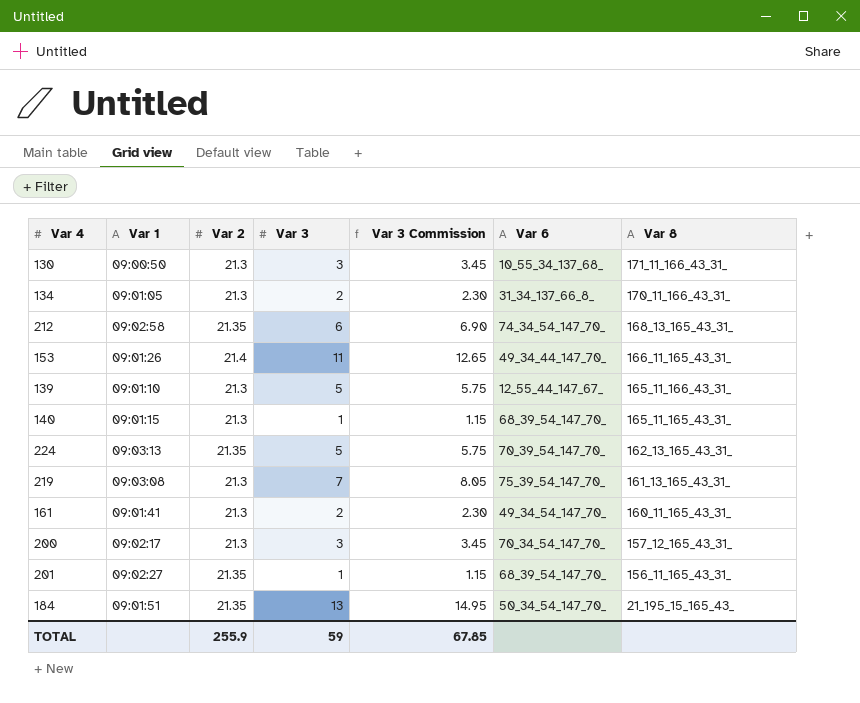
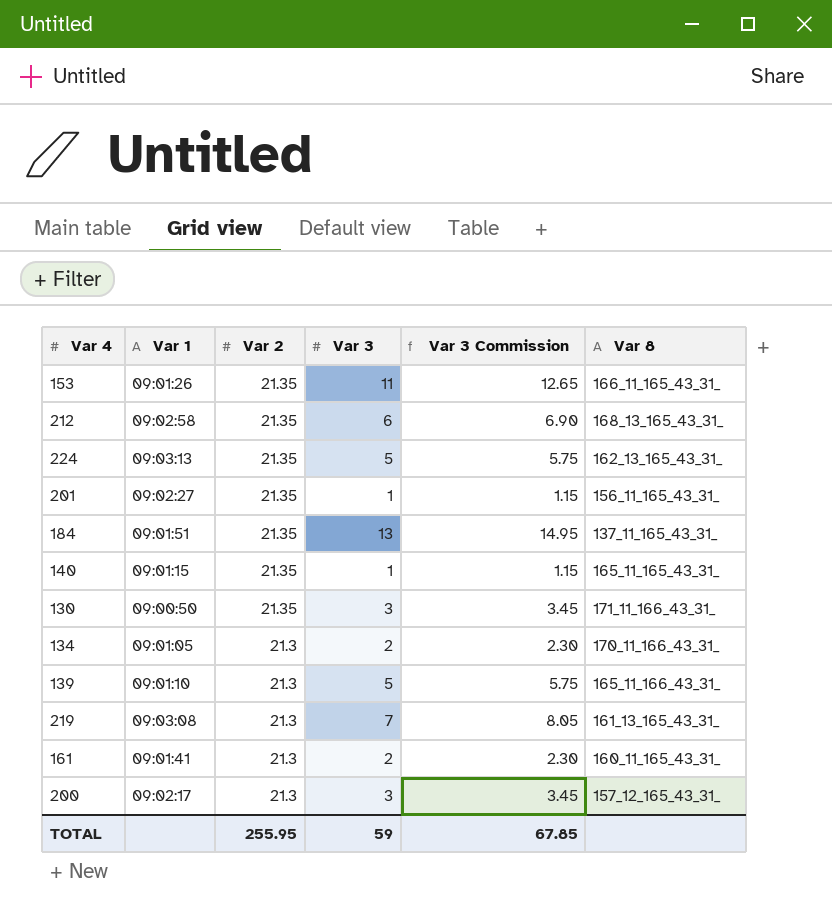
row order: Var 8 descending -> Var 2 descending
column Var 6 | position: 6 -> none
153 | Var 2: 21.4 -> 21.35
184 | Var 8: 21_195_15_165_43_ -> 137_11_165_43_31_
140 | Var 2: 21.3 -> 21.35
130 | Var 2: 21.3 -> 21.35
TOTAL | Var 2: 255.9 -> 255.95

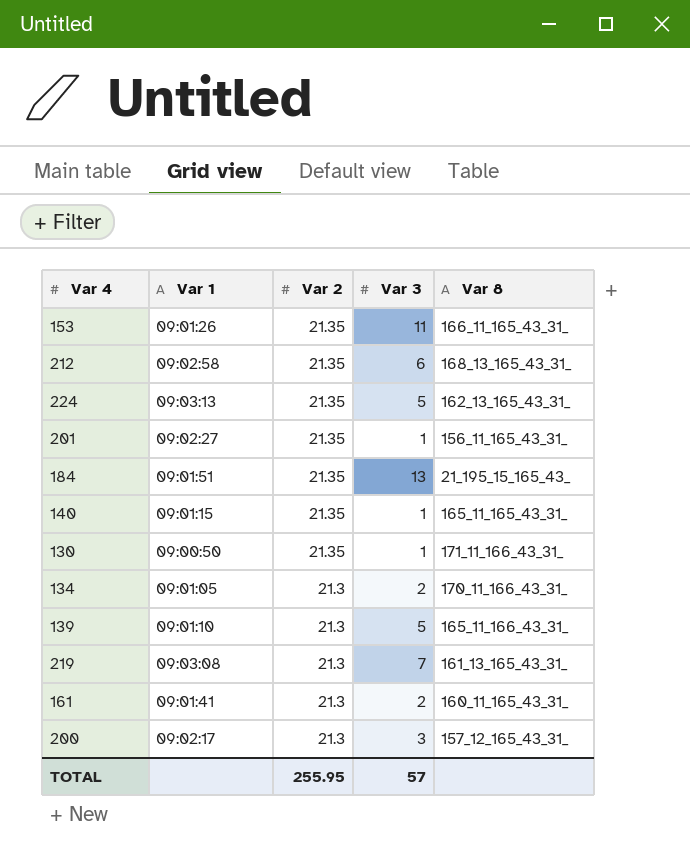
column Var 3 Commission | formula: [Var 3] * 1.15 -> none
184 | Var 8: 137_11_165_43_31_ -> 21_195_15_165_43_
130 | Var 3: 3 -> 1
TOTAL | Var 3: 59 -> 57

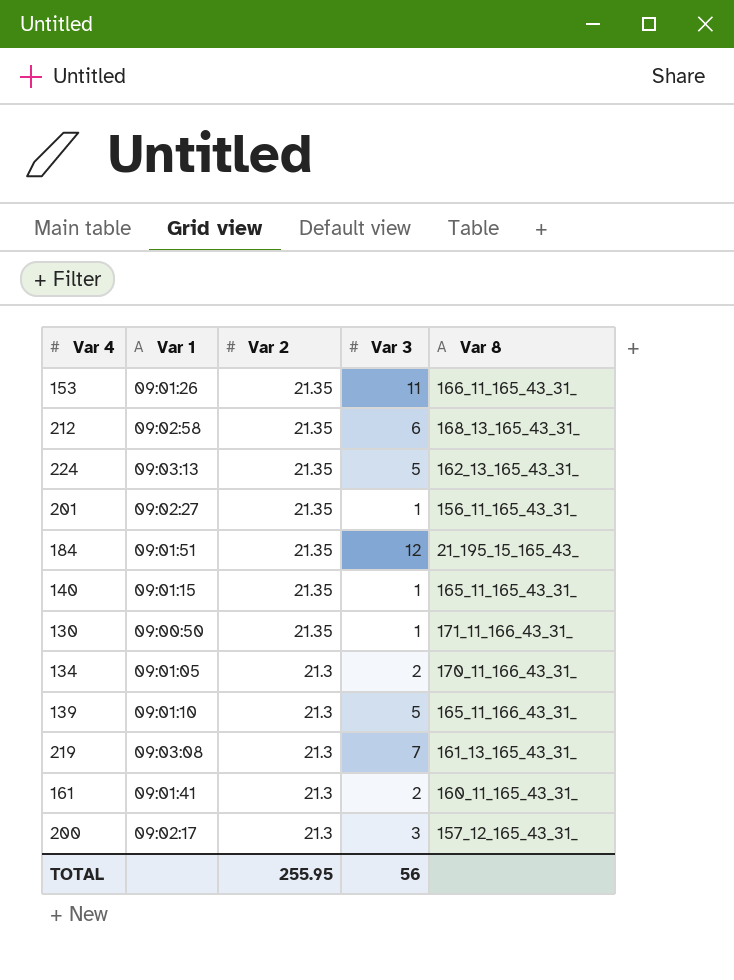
184 | Var 3: 13 -> 12
TOTAL | Var 3: 57 -> 56

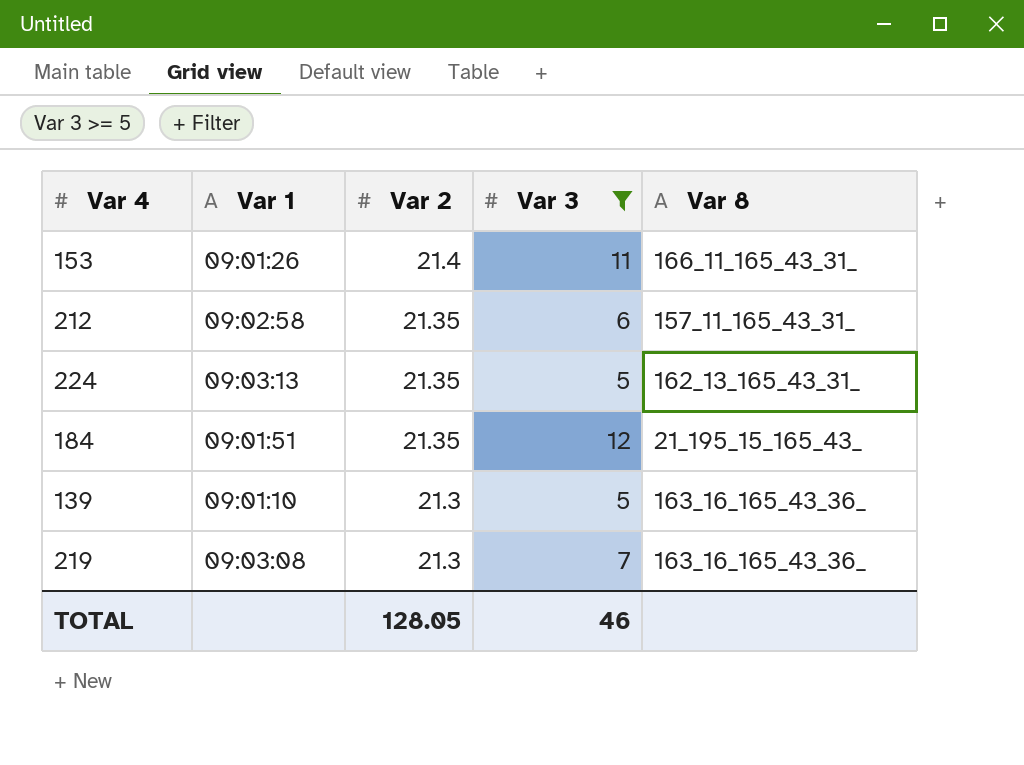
filter: none -> Var 3 >= 5
153 | Var 2: 21.35 -> 21.4
212 | Var 8: 168_13_165_43_31_ -> 157_11_165_43_31_
139 | Var 8: 165_11_166_43_31_ -> 163_16_165_43_36_
219 | Var 8: 161_13_165_43_31_ -> 163_16_165_43_36_
TOTAL | Var 2: 255.95 -> 128.05
TOTAL | Var 3: 56 -> 46

